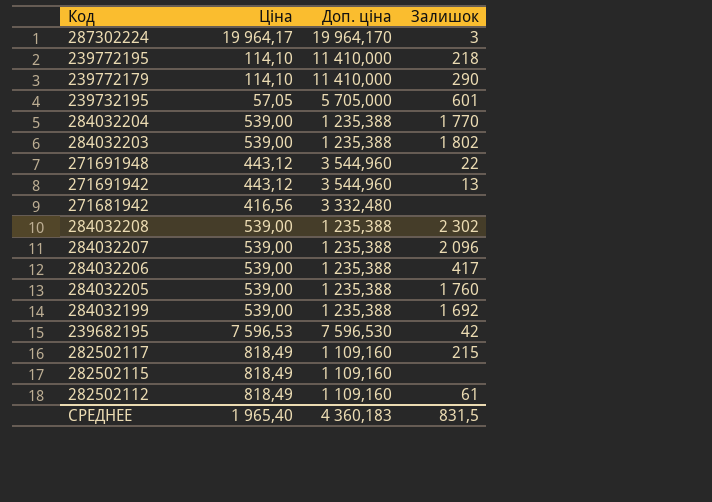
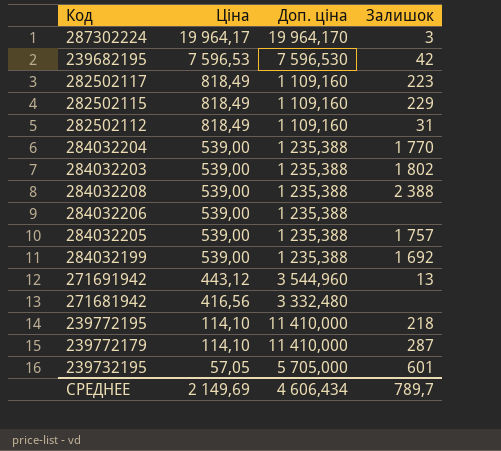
row order: none -> Ціна descending
row 271691948: 443,12 | 3 544,960 | 22 -> none
row 284032207: 539,00 | 1 235,388 | 2 096 -> none
282502117 | Залишок: 215 -> 223
282502115 | Залишок: none -> 229
282502112 | Залишок: 61 -> 31
284032208 | Залишок: 2 302 -> 2 388
284032206 | Залишок: 417 -> none
284032205 | Залишок: 1 760 -> 1 757
239772179 | Залишок: 290 -> 287
СРЕДНЕЕ | Ціна: 1 965,40 -> 2 149,69
СРЕДНЕЕ | Доп. ціна: 4 360,183 -> 4 606,434
СРЕДНЕЕ | Залишок: 831,5 -> 789,7

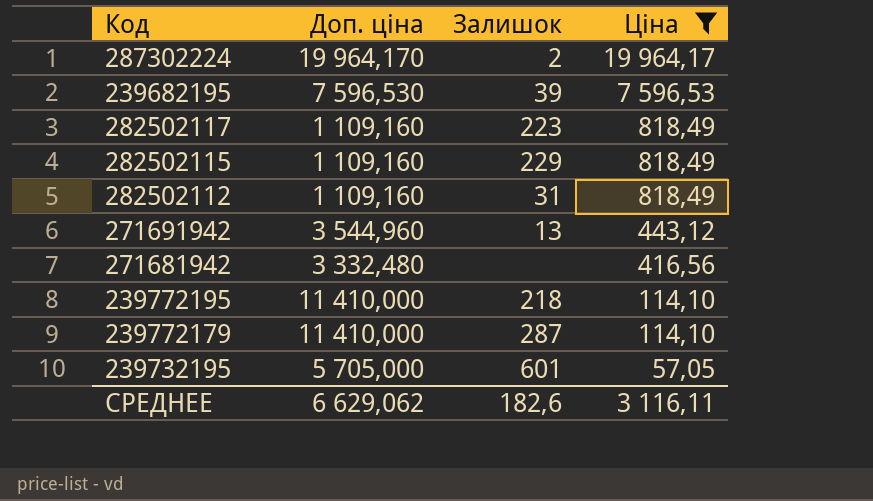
filter: none -> Ціна != 539,00
column Ціна | position: 2 -> 4
287302224 | Залишок: 3 -> 2
239682195 | Залишок: 42 -> 39
СРЕДНЕЕ | Доп. ціна: 4 606,434 -> 6 629,062
СРЕДНЕЕ | Залишок: 789,7 -> 182,6
СРЕДНЕЕ | Ціна: 2 149,69 -> 3 116,11

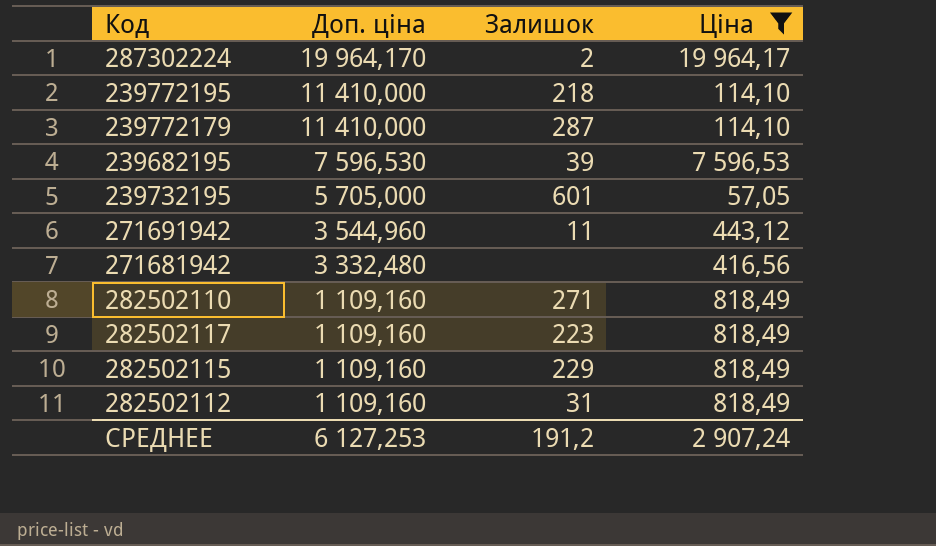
row order: Ціна descending -> Доп. ціна descending
271691942 | Залишок: 13 -> 11
row 282502110: none -> 1 109,160 | 271 | 818,49
СРЕДНЕЕ | Доп. ціна: 6 629,062 -> 6 127,253
СРЕДНЕЕ | Залишок: 182,6 -> 191,2
СРЕДНЕЕ | Ціна: 3 116,11 -> 2 907,24

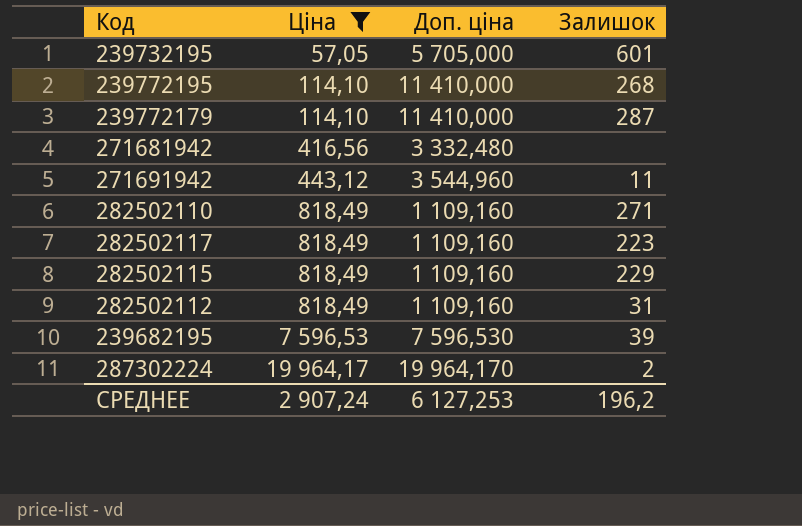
row order: Доп. ціна descending -> Ціна ascending
column Ціна | position: 4 -> 2
239772195 | Залишок: 218 -> 268
СРЕДНЕЕ | Залишок: 191,2 -> 196,2

